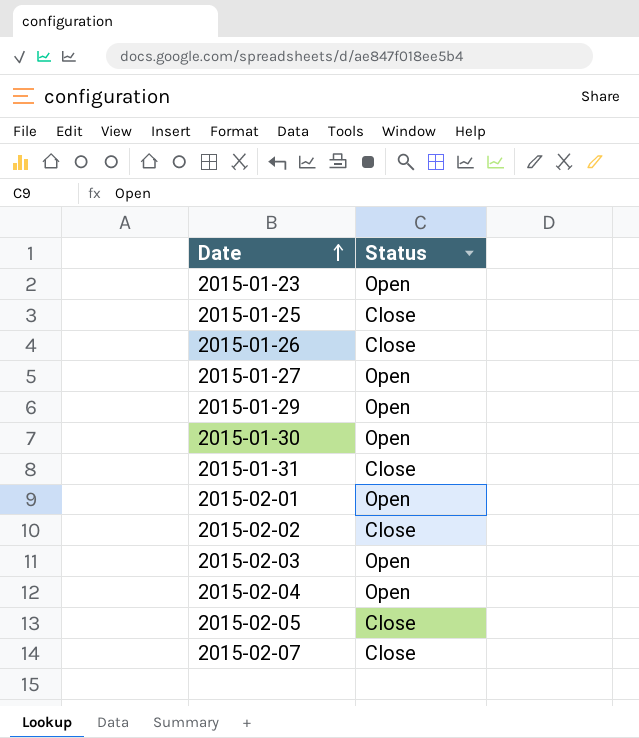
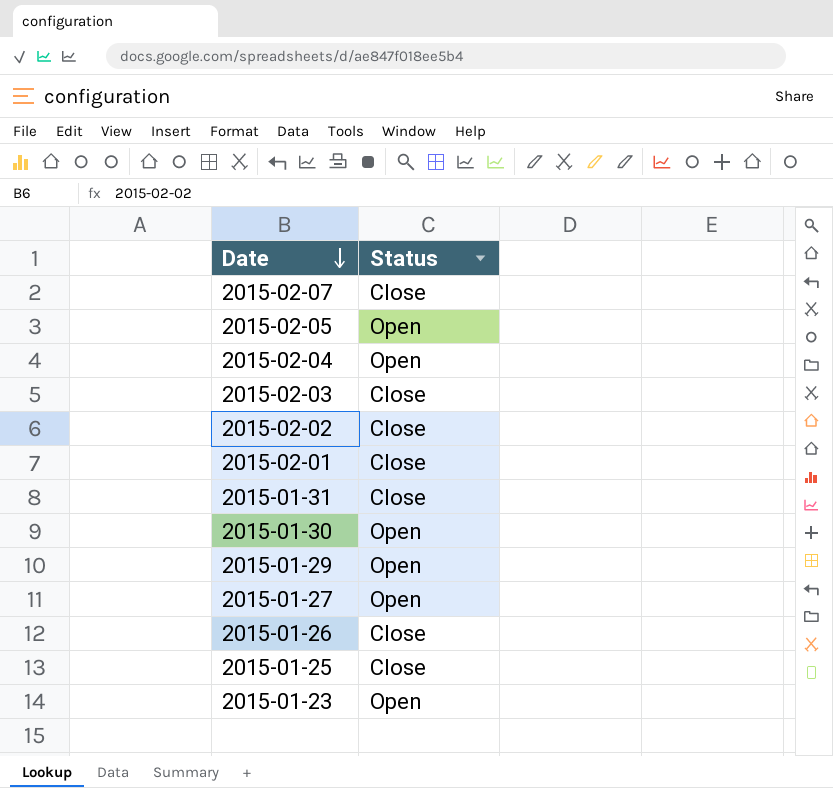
row order: Date ascending -> Date descending
2015-02-05 | Status: Close -> Open
2015-02-03 | Status: Open -> Close
2015-02-01 | Status: Open -> Close

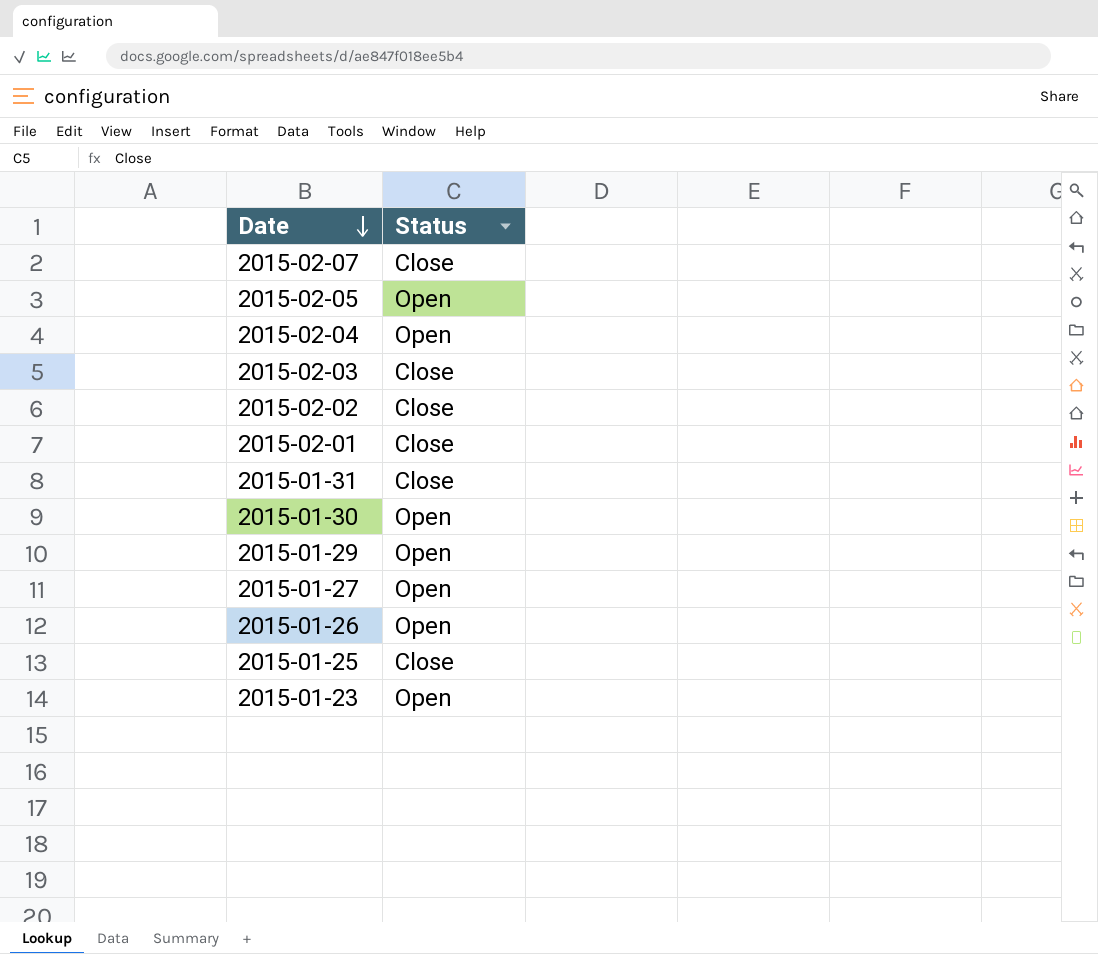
2015-01-26 | Status: Close -> Open

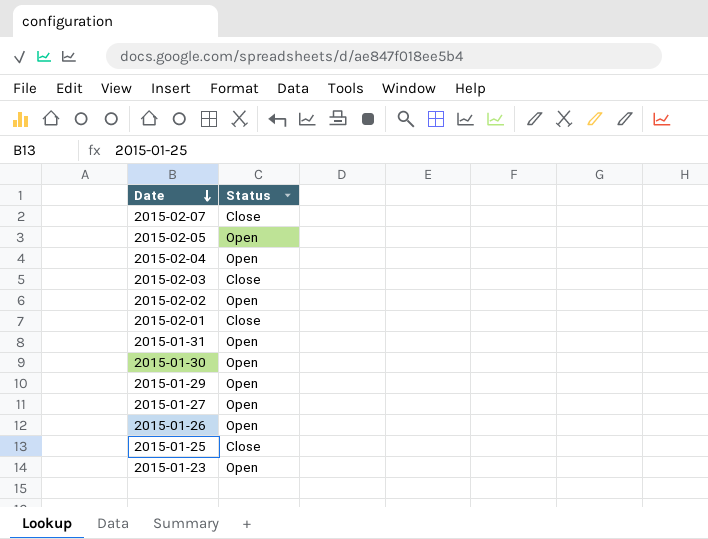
2015-02-02 | Status: Close -> Open
2015-01-31 | Status: Close -> Open

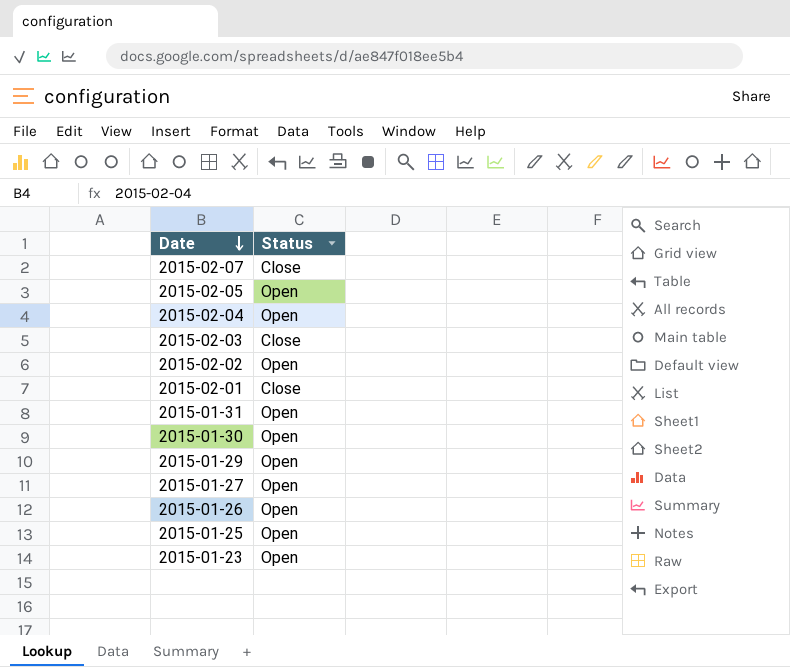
2015-01-25 | Status: Close -> Open

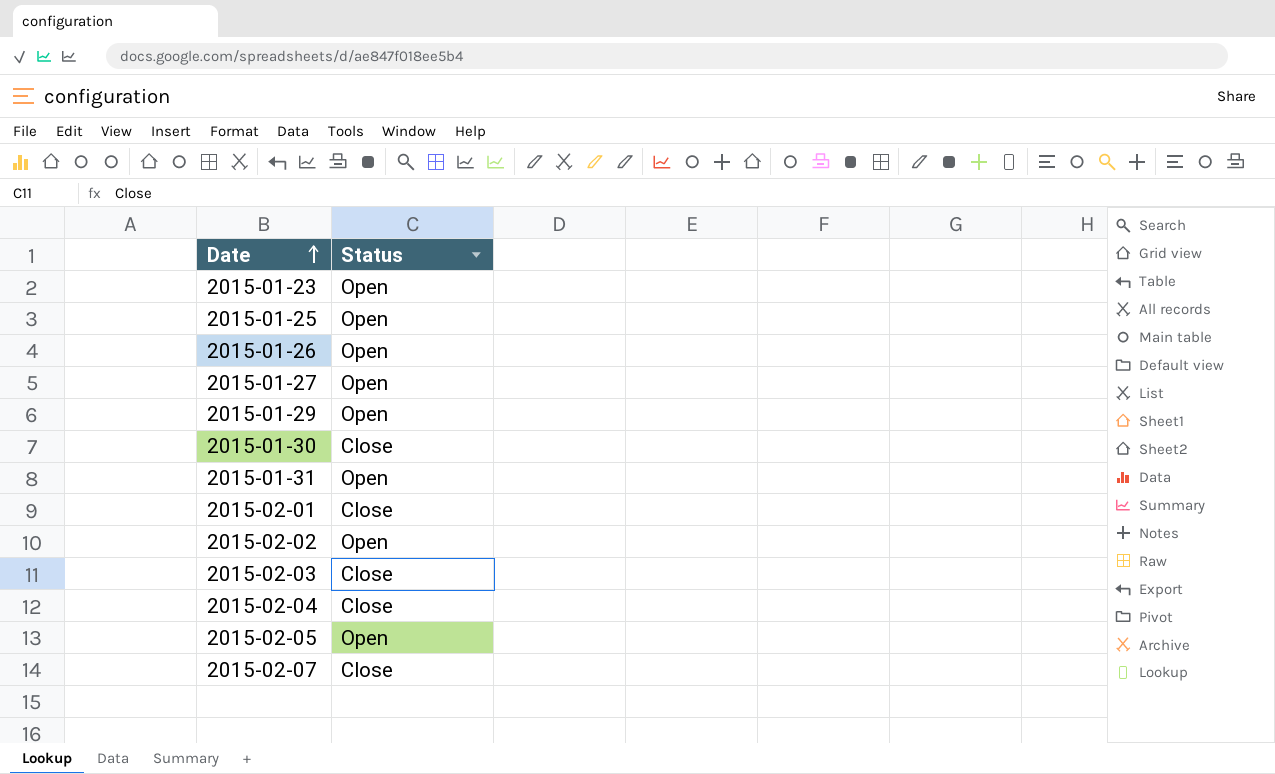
row order: Date descending -> Date ascending
2015-01-30 | Status: Open -> Close
2015-02-04 | Status: Open -> Close

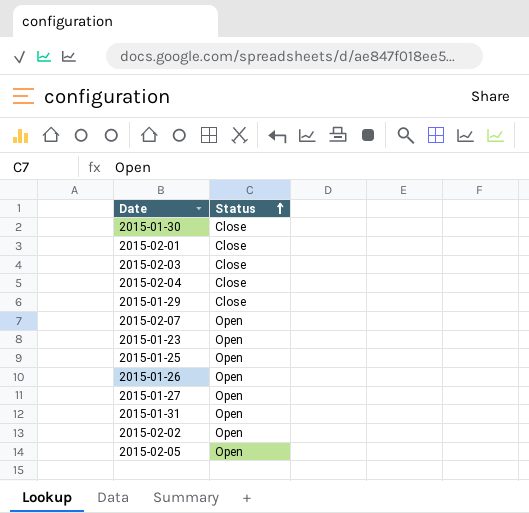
row order: Date ascending -> Status ascending
2015-01-29 | Status: Open -> Close
2015-02-07 | Status: Close -> Open

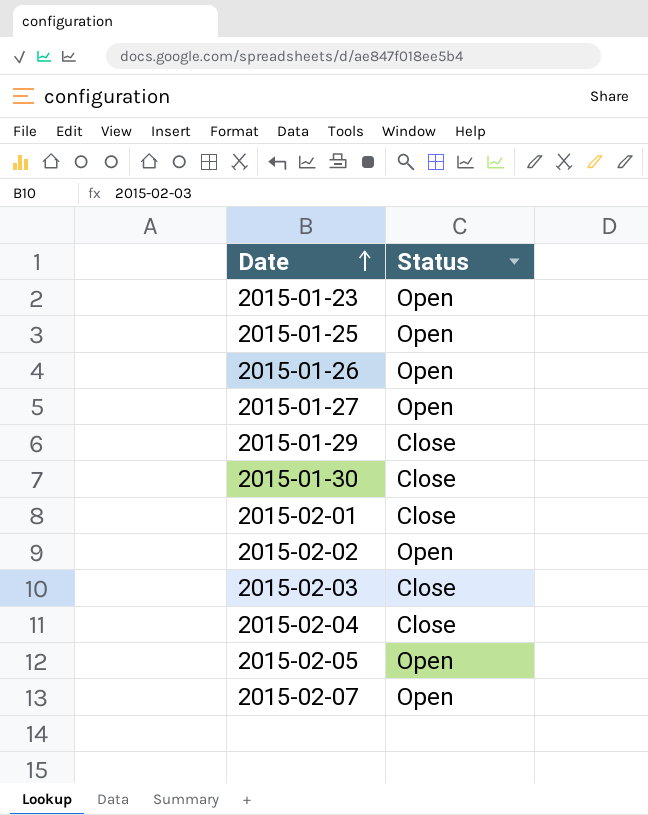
row order: Status ascending -> Date ascending
row 2015-01-31: Open -> none

